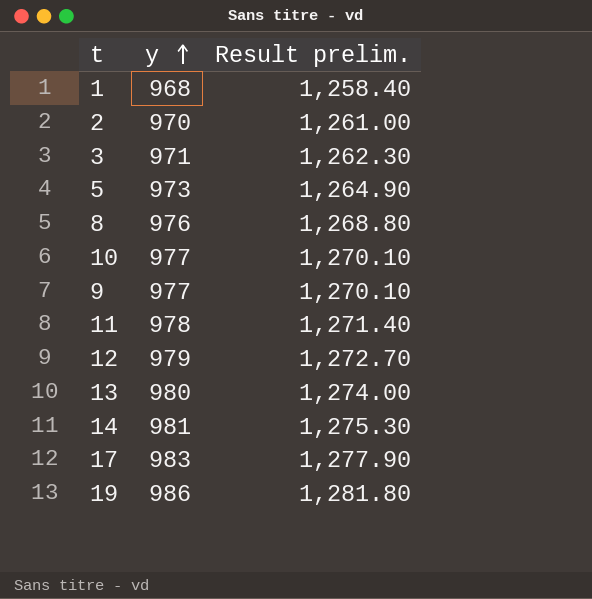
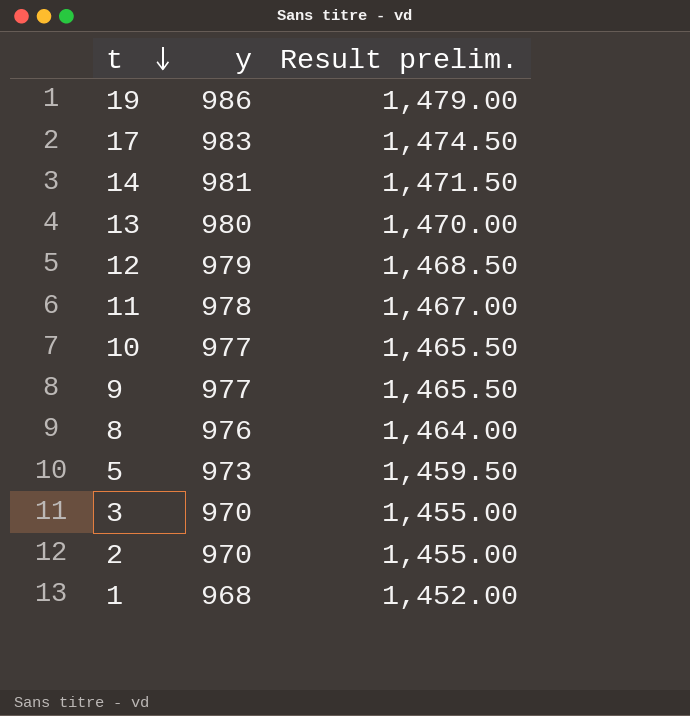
row order: y ascending -> t descending
column Result prelim. | formula: [y] * 1.3 -> [y] * 1.5
3 | y: 971 -> 970

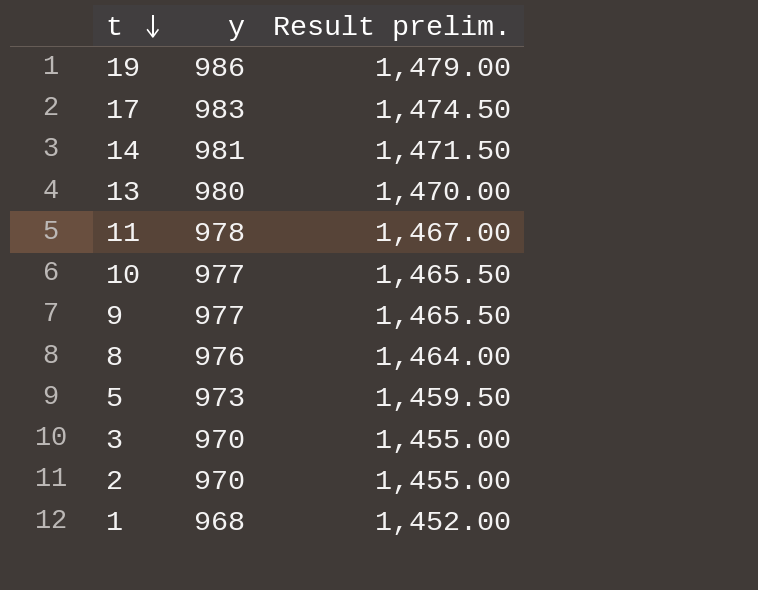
row 12: 979 | 1,468.50 -> none

